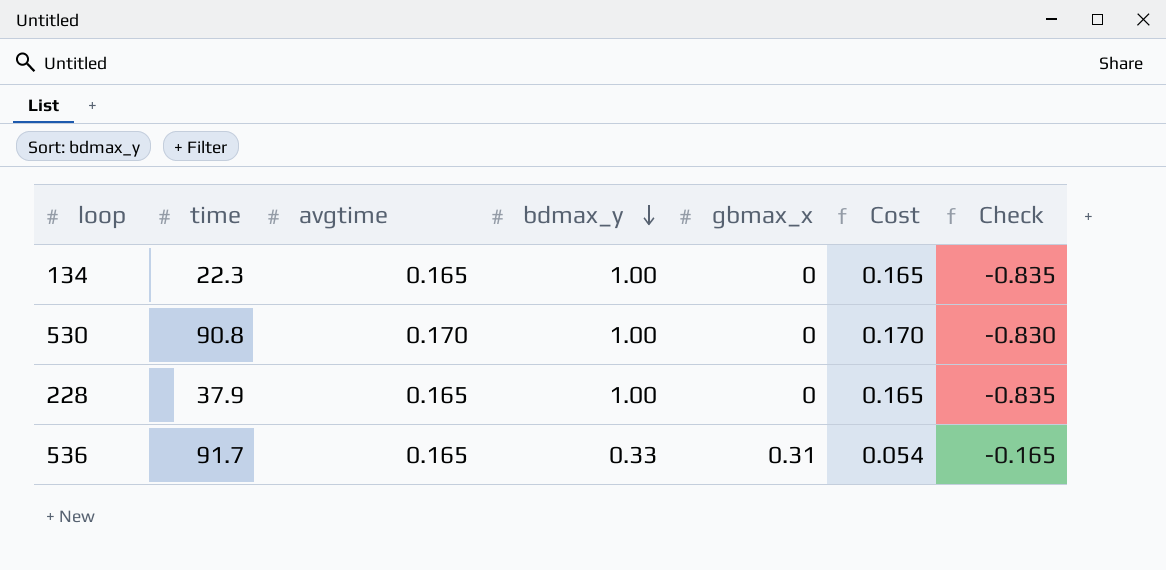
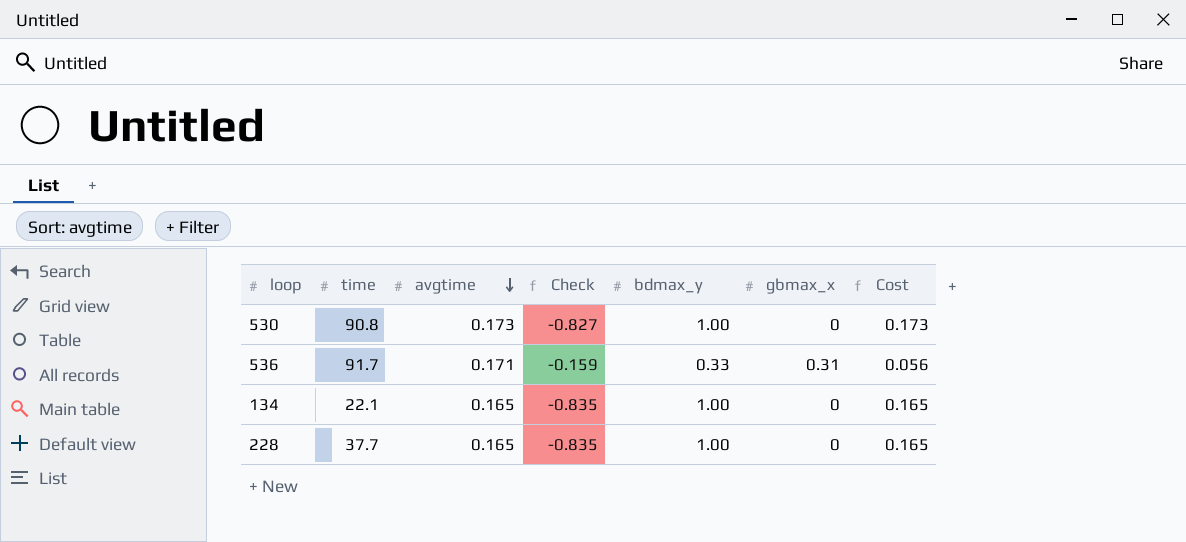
row order: bdmax_y descending -> avgtime descending
column Check | position: 7 -> 4
530 | avgtime: 0.170 -> 0.173
530 | Check: -0.830 -> -0.827
530 | Cost: 0.170 -> 0.173
536 | avgtime: 0.165 -> 0.171
536 | Check: -0.165 -> -0.159
536 | Cost: 0.054 -> 0.056
134 | time: 22.3 -> 22.1
228 | time: 37.9 -> 37.7

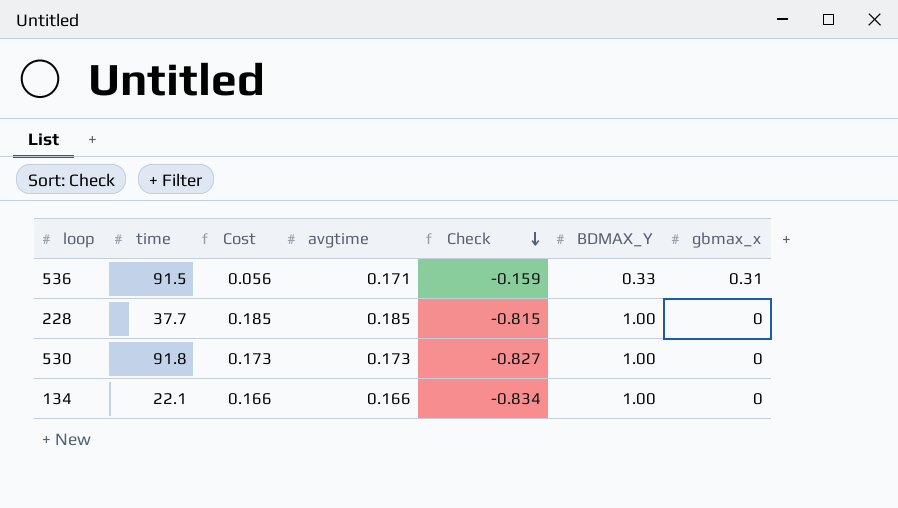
row order: avgtime descending -> Check descending
column Cost | position: 7 -> 3
column name: bdmax_y -> BDMAX_Y
536 | time: 91.7 -> 91.5
228 | Cost: 0.165 -> 0.185
228 | avgtime: 0.165 -> 0.185
228 | Check: -0.835 -> -0.815
530 | time: 90.8 -> 91.8
134 | Cost: 0.165 -> 0.166
134 | avgtime: 0.165 -> 0.166
134 | Check: -0.835 -> -0.834

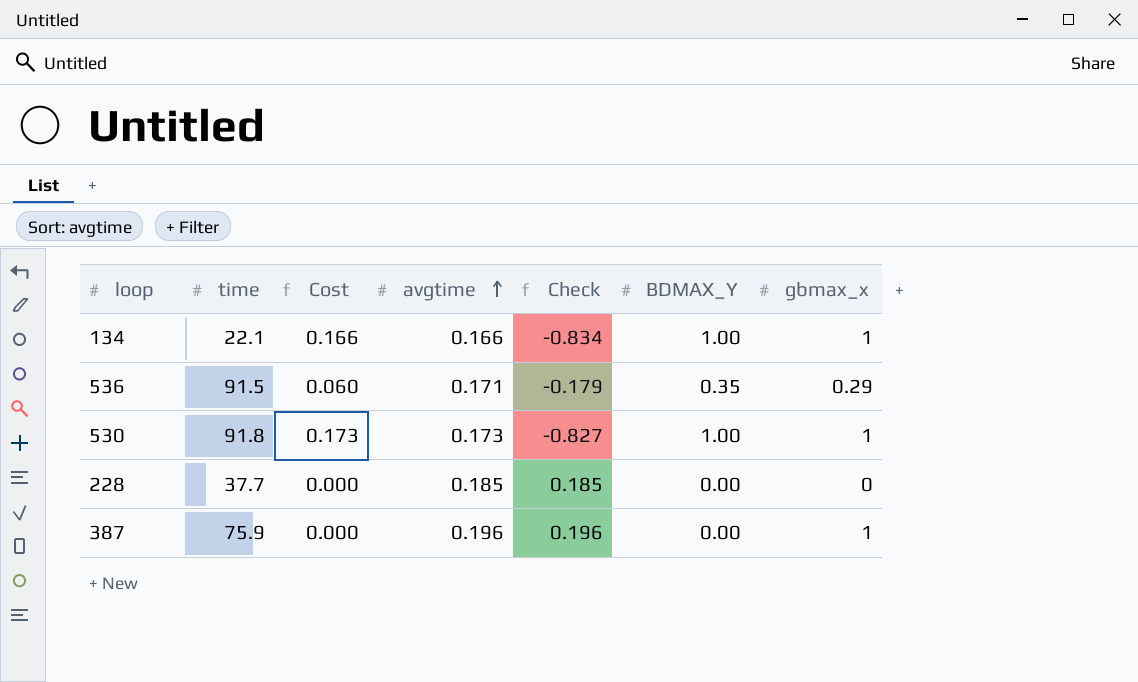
row order: Check descending -> avgtime ascending
134 | gbmax_x: 0 -> 1
536 | Cost: 0.056 -> 0.060
536 | Check: -0.159 -> -0.179
536 | BDMAX_Y: 0.33 -> 0.35
536 | gbmax_x: 0.31 -> 0.29
530 | gbmax_x: 0 -> 1
228 | Cost: 0.185 -> 0.000
228 | Check: -0.815 -> 0.185
228 | BDMAX_Y: 1.00 -> 0.00
row 387: none -> 75.9 | 0.000 | 0.196 | 0.196 | 0.00 | 1

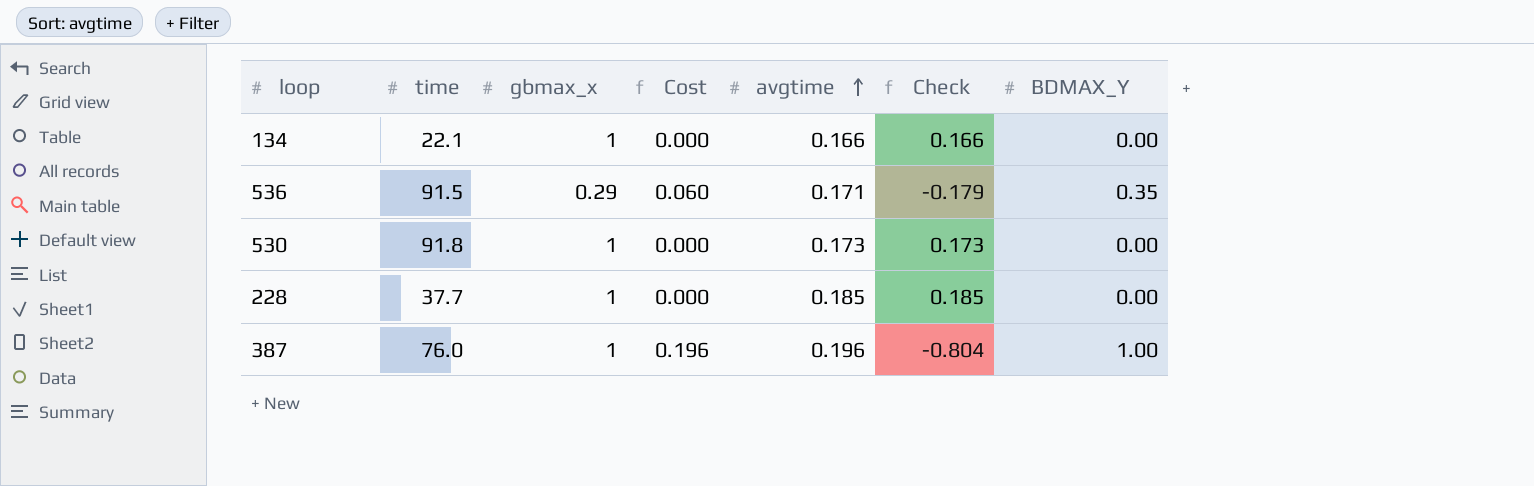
column gbmax_x | position: 7 -> 3
134 | Cost: 0.166 -> 0.000
134 | Check: -0.834 -> 0.166
134 | BDMAX_Y: 1.00 -> 0.00
530 | Cost: 0.173 -> 0.000
530 | Check: -0.827 -> 0.173
530 | BDMAX_Y: 1.00 -> 0.00
228 | gbmax_x: 0 -> 1
387 | time: 75.9 -> 76.0
387 | Cost: 0.000 -> 0.196
387 | Check: 0.196 -> -0.804
387 | BDMAX_Y: 0.00 -> 1.00

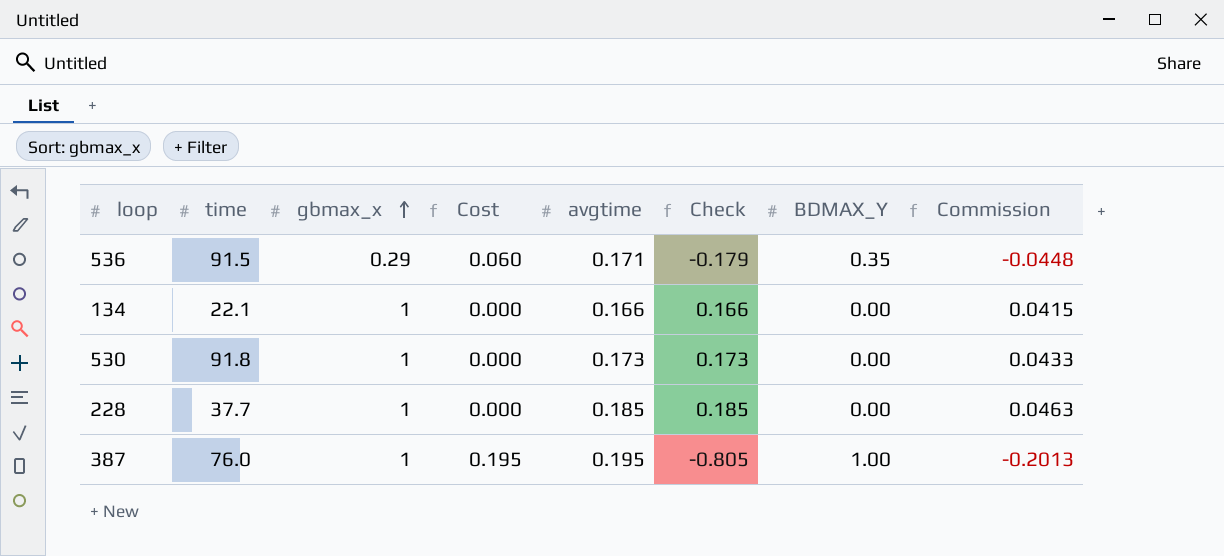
row order: avgtime ascending -> gbmax_x ascending
column Commission | formula: none -> [Check] * 0.25
387 | Cost: 0.196 -> 0.195
387 | avgtime: 0.196 -> 0.195
387 | Check: -0.804 -> -0.805

